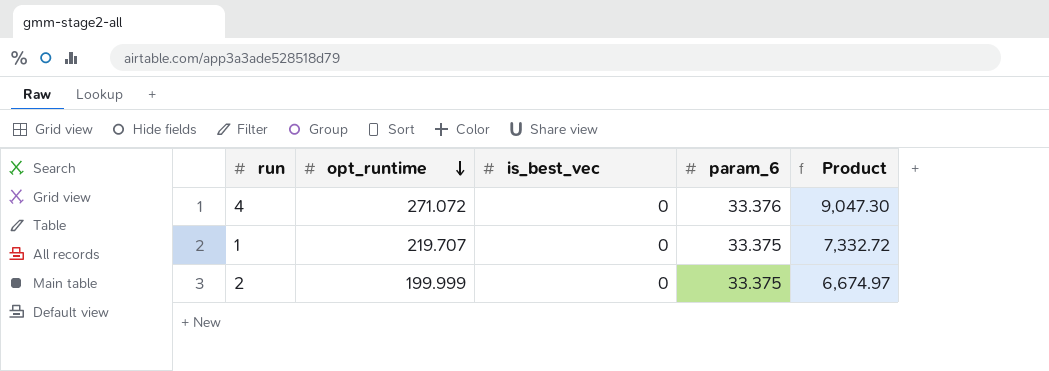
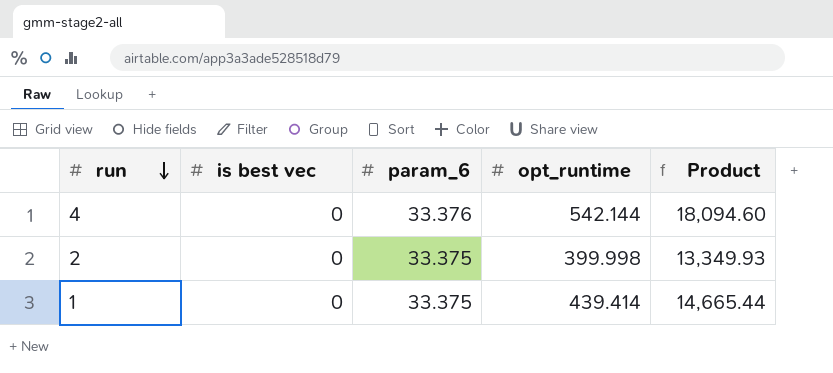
row order: opt_runtime descending -> run descending
column name: is_best_vec -> is best vec
column opt_runtime | position: 2 -> 4
4 | opt_runtime: 271.072 -> 542.144
4 | Product: 9,047.30 -> 18,094.60
2 | opt_runtime: 199.999 -> 399.998
2 | Product: 6,674.97 -> 13,349.93
1 | opt_runtime: 219.707 -> 439.414
1 | Product: 7,332.72 -> 14,665.44

